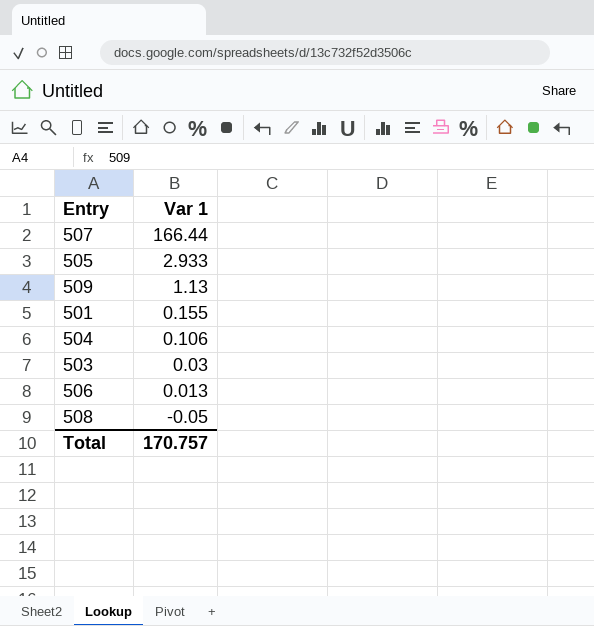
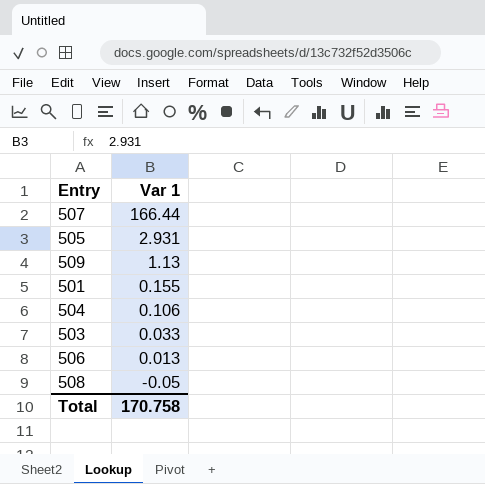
505 | Var 1: 2.933 -> 2.931
503 | Var 1: 0.03 -> 0.033
Total | Var 1: 170.757 -> 170.758

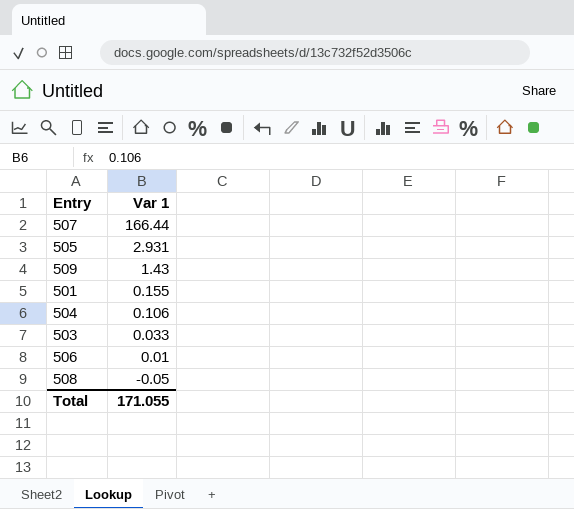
509 | Var 1: 1.13 -> 1.43
506 | Var 1: 0.013 -> 0.01
Total | Var 1: 170.758 -> 171.055

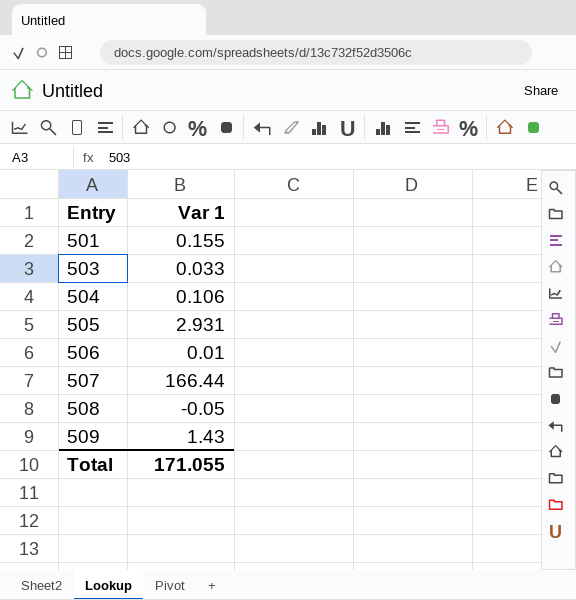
row order: Var 1 descending -> Entry ascending

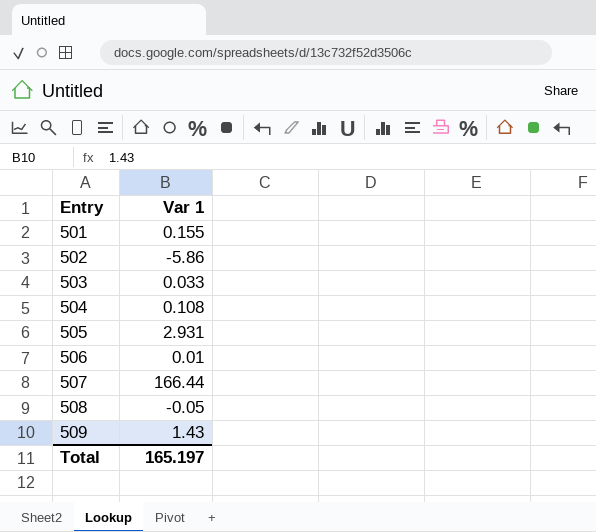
row 502: none -> -5.86
504 | Var 1: 0.106 -> 0.108
Total | Var 1: 171.055 -> 165.197

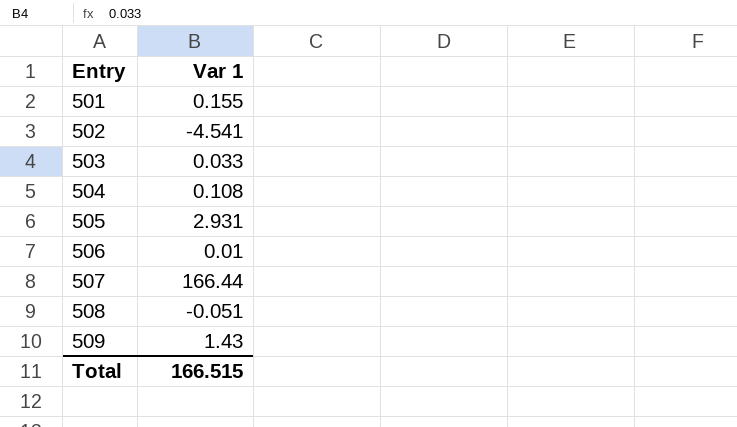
502 | Var 1: -5.86 -> -4.541
508 | Var 1: -0.05 -> -0.051
Total | Var 1: 165.197 -> 166.515

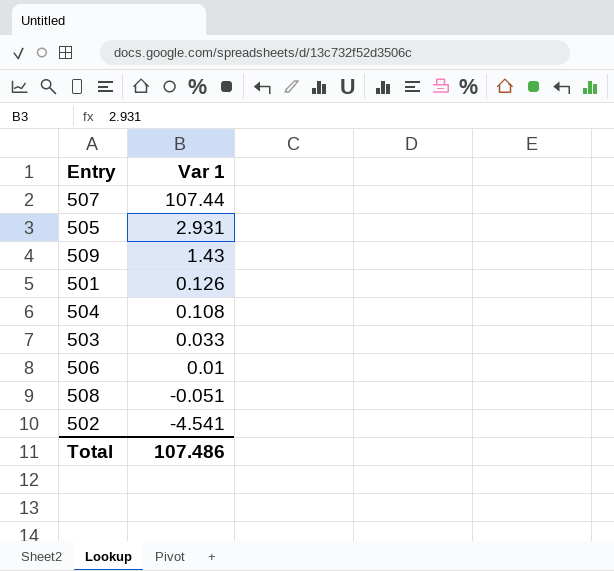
row order: Entry ascending -> Var 1 descending
507 | Var 1: 166.44 -> 107.44
501 | Var 1: 0.155 -> 0.126
Total | Var 1: 166.515 -> 107.486

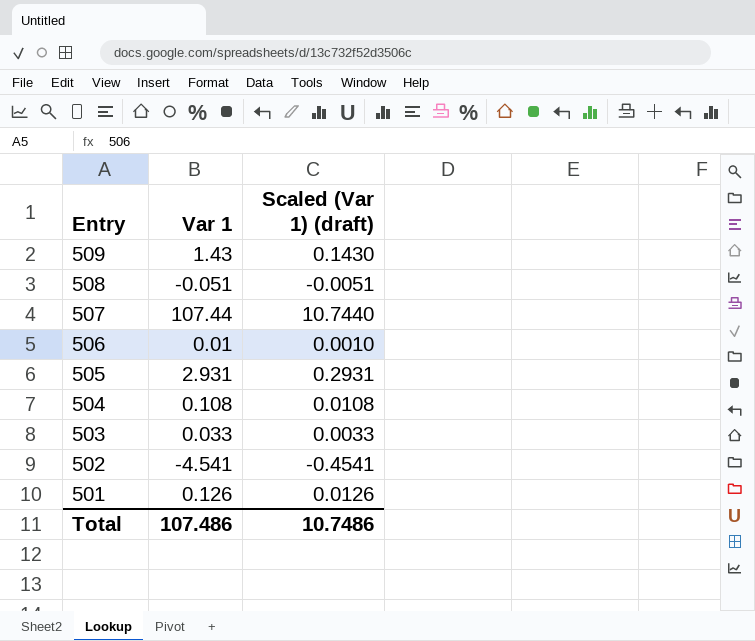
row order: Var 1 descending -> Entry descending
column Scaled (Var 1) (draft) | formula: none -> [Var 1] * 0.1

